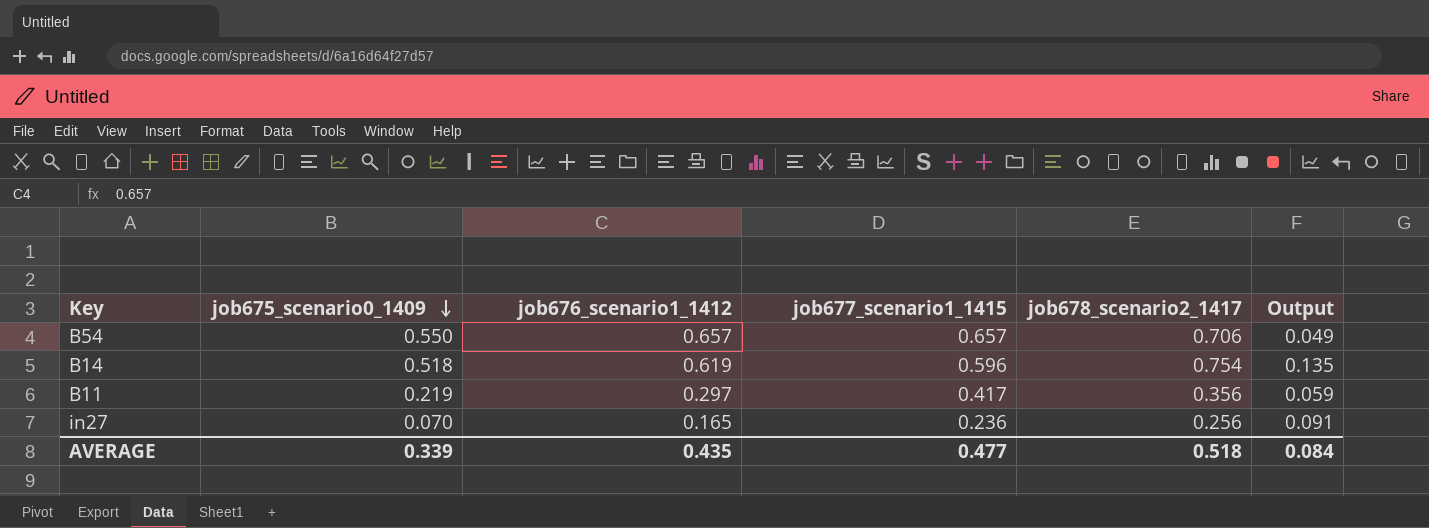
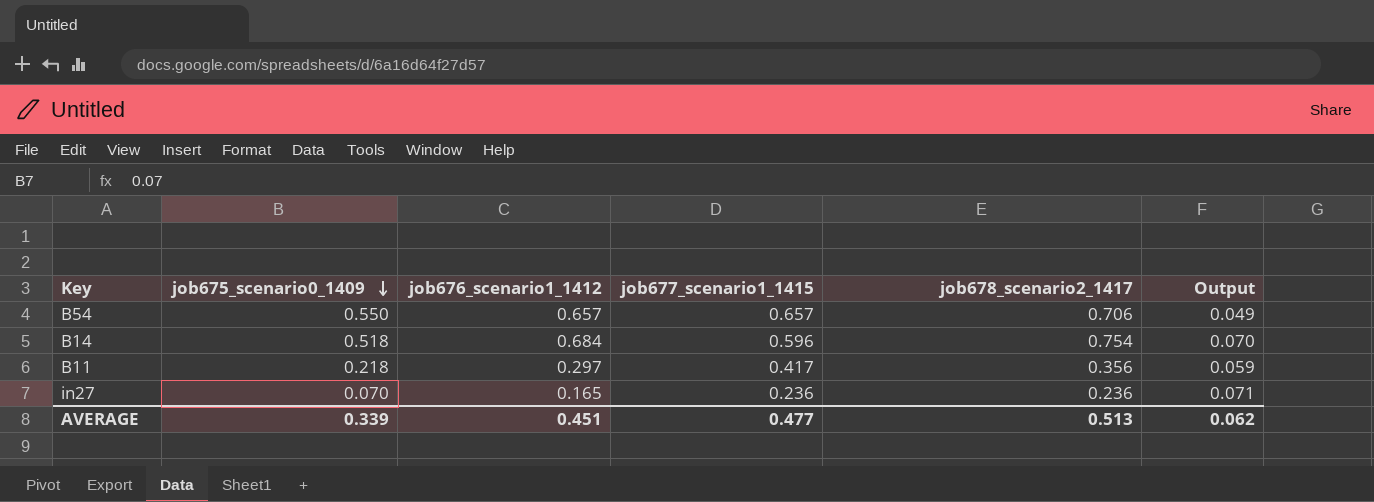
B14 | job676_scenario1_1412: 0.619 -> 0.684
B14 | Output: 0.135 -> 0.070
B11 | job675_scenario0_1409: 0.219 -> 0.218
in27 | job678_scenario2_1417: 0.256 -> 0.236
in27 | Output: 0.091 -> 0.071
AVERAGE | job676_scenario1_1412: 0.435 -> 0.451
AVERAGE | job678_scenario2_1417: 0.518 -> 0.513
AVERAGE | Output: 0.084 -> 0.062

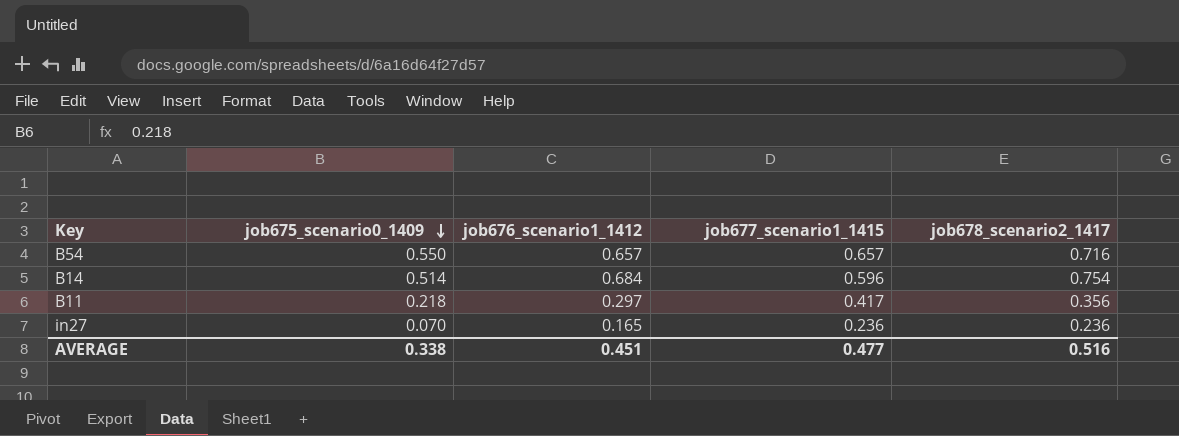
column Output | formula: [job678_scenario2_1417] - [job676_scenario1_1412] -> none
B54 | job678_scenario2_1417: 0.706 -> 0.716
B14 | job675_scenario0_1409: 0.518 -> 0.514
AVERAGE | job675_scenario0_1409: 0.339 -> 0.338
AVERAGE | job678_scenario2_1417: 0.513 -> 0.516

